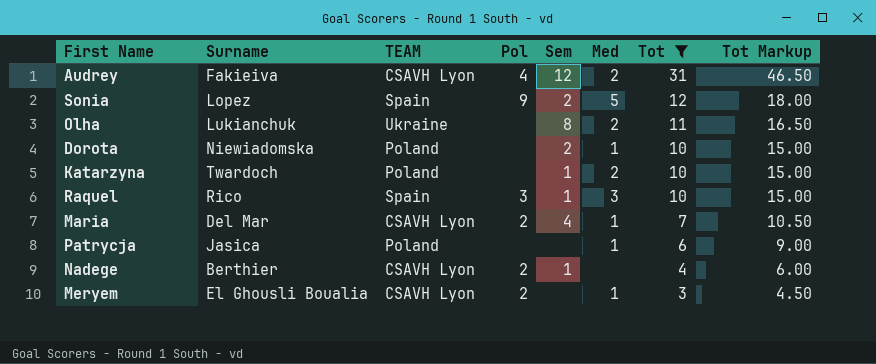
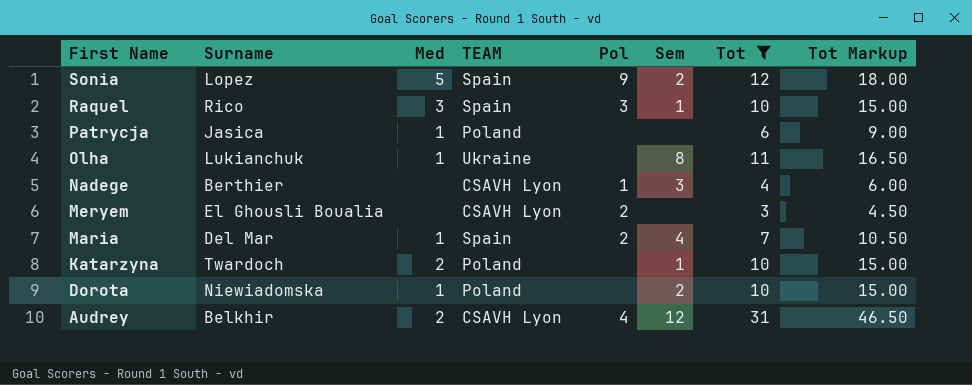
row order: Tot descending -> First Name descending
column Med | position: 6 -> 3
Olha | Med: 2 -> 1
Nadege | Pol: 2 -> 1
Nadege | Sem: 1 -> 3
Meryem | Med: 1 -> none
Maria | TEAM: CSAVH Lyon -> Spain
Audrey | Surname: Fakieiva -> Belkhir

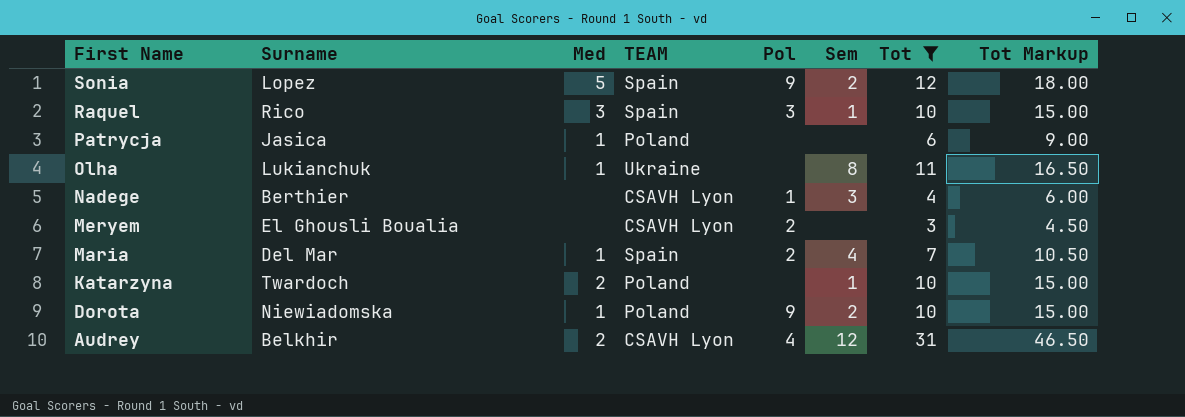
Dorota | Pol: none -> 9

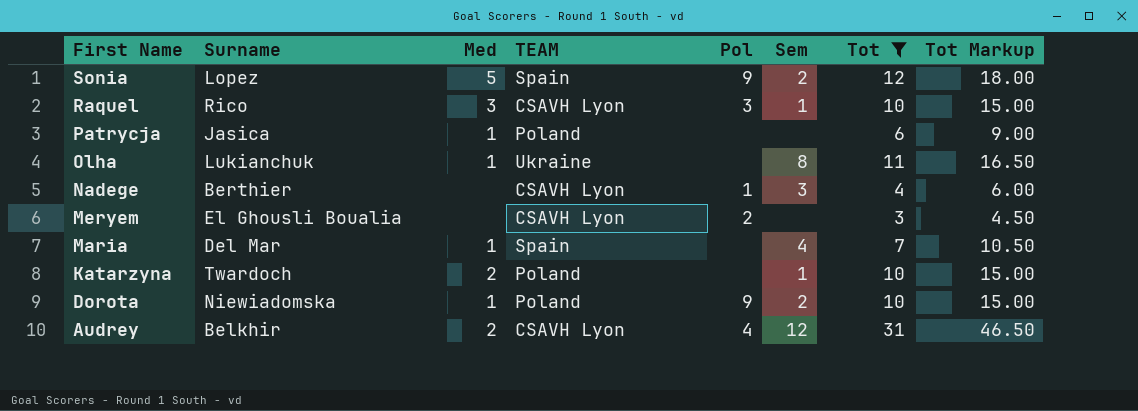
Raquel | TEAM: Spain -> CSAVH Lyon
Maria | Pol: 2 -> none

